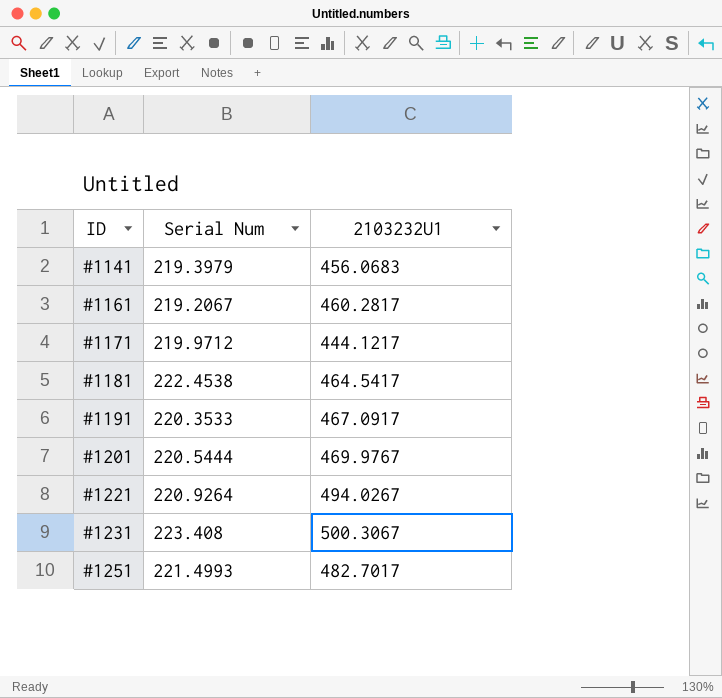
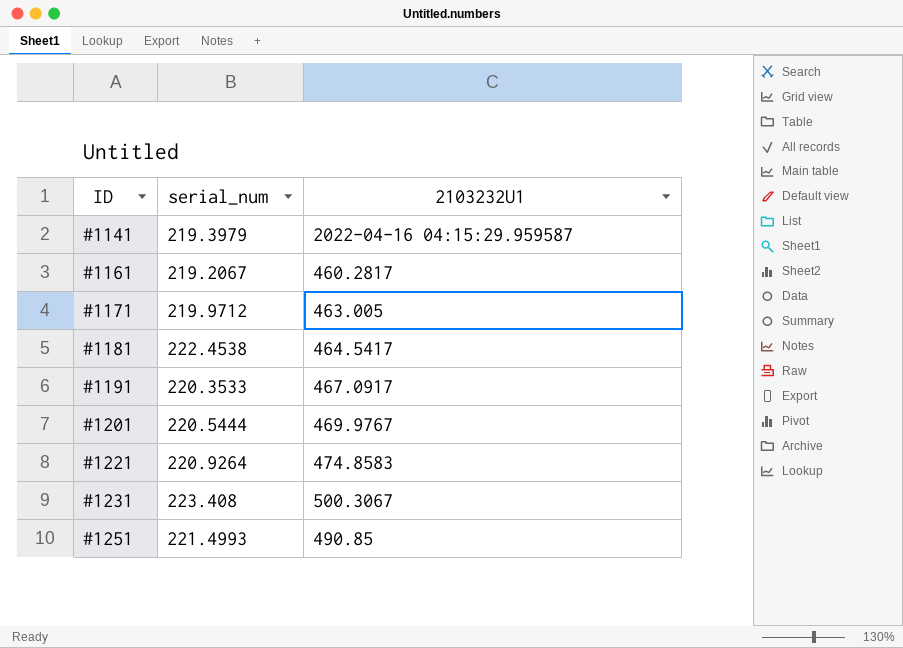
column name: Serial Num -> serial_num
#1141 | 2103232U1: 456.0683 -> 2022-04-16 04:15:29.959587
#1171 | 2103232U1: 444.1217 -> 463.005
#1221 | 2103232U1: 494.0267 -> 474.8583
#1251 | 2103232U1: 482.7017 -> 490.85

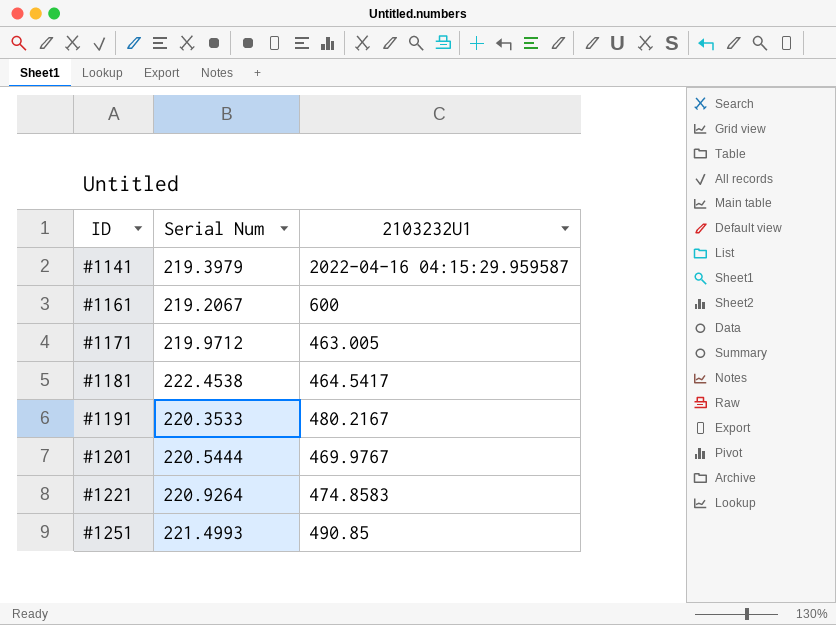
column name: serial_num -> Serial Num
row #1231: 223.408 | 500.3067 -> none
#1161 | 2103232U1: 460.2817 -> 600
#1191 | 2103232U1: 467.0917 -> 480.2167

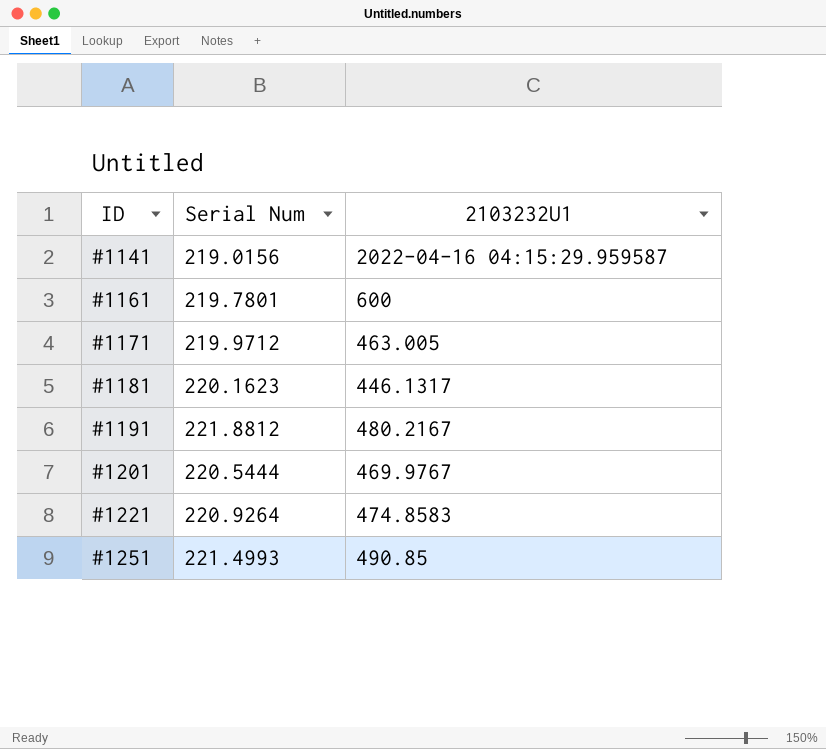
#1141 | Serial Num: 219.3979 -> 219.0156
#1161 | Serial Num: 219.2067 -> 219.7801
#1181 | Serial Num: 222.4538 -> 220.1623
#1181 | 2103232U1: 464.5417 -> 446.1317
#1191 | Serial Num: 220.3533 -> 221.8812

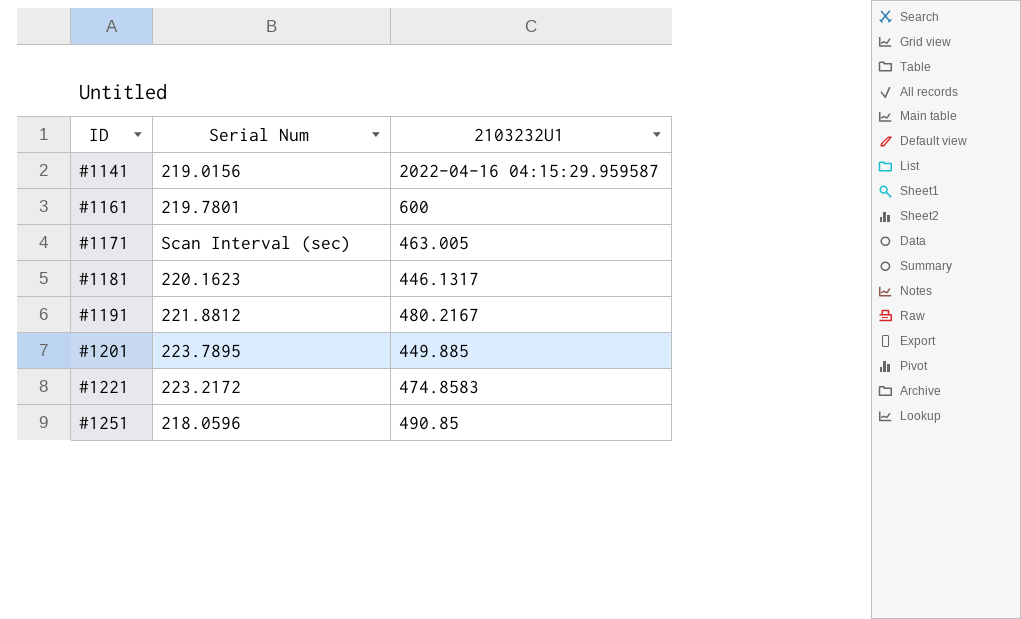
#1171 | Serial Num: 219.9712 -> Scan Interval (sec)
#1201 | Serial Num: 220.5444 -> 223.7895
#1201 | 2103232U1: 469.9767 -> 449.885
#1221 | Serial Num: 220.9264 -> 223.2172
#1251 | Serial Num: 221.4993 -> 218.0596

